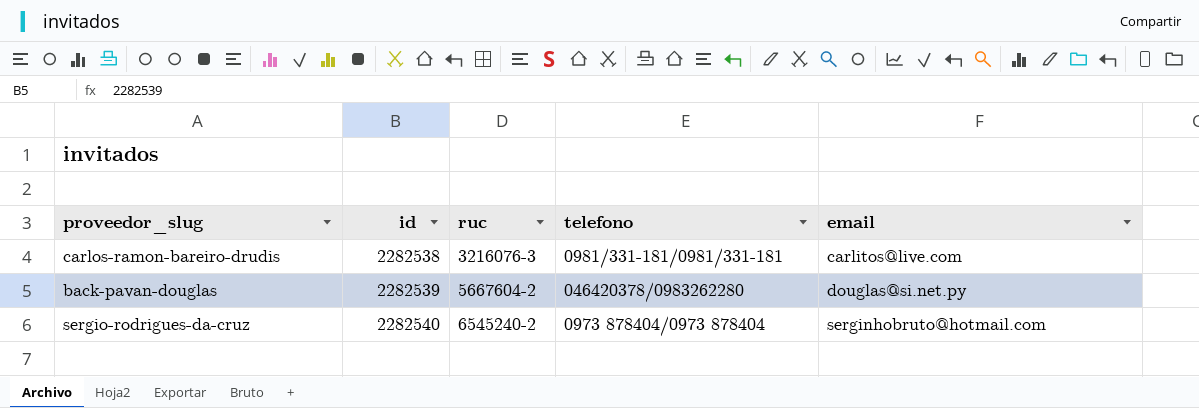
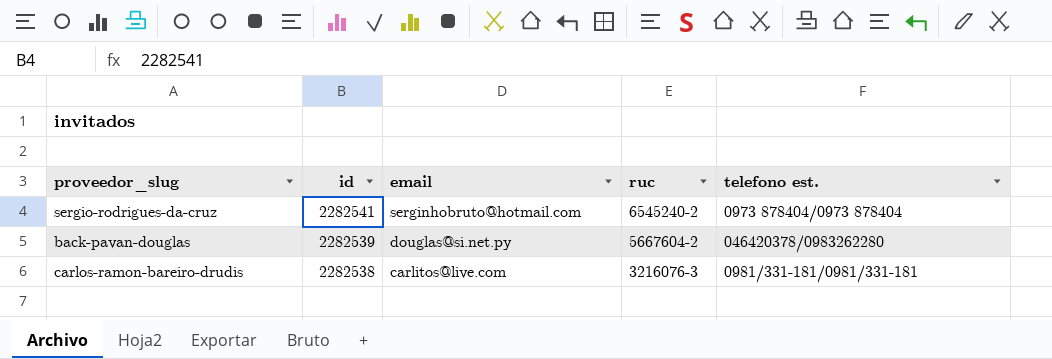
row order: id ascending -> id descending
column email | position: 5 -> 3
column name: telefono -> telefono est.
sergio-rodrigues-da-cruz | id: 2282540 -> 2282541

